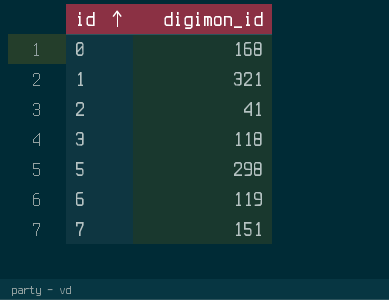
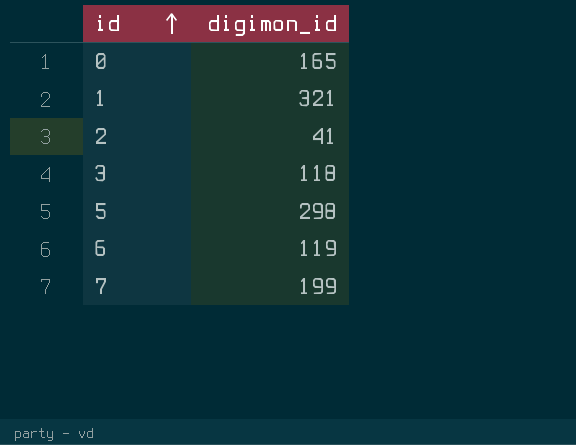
0 | digimon_id: 168 -> 165
7 | digimon_id: 151 -> 199

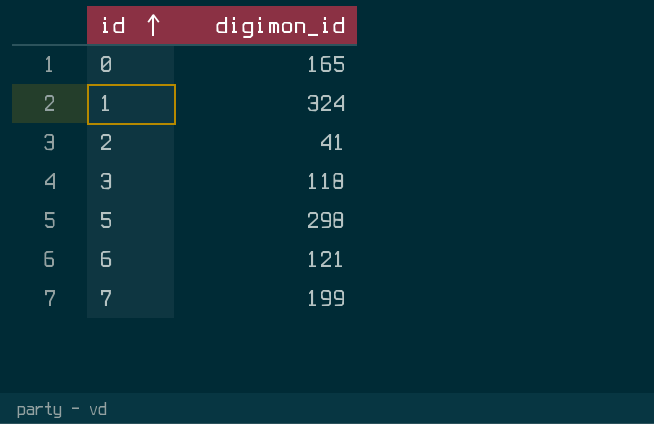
1 | digimon_id: 321 -> 324
6 | digimon_id: 119 -> 121

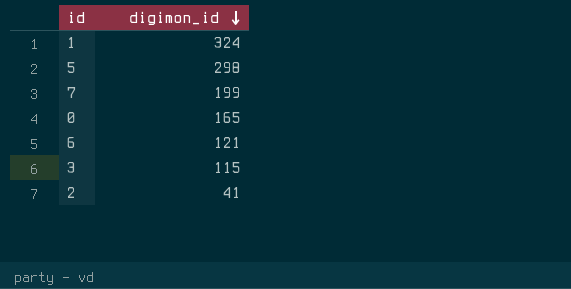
row order: id ascending -> digimon_id descending
3 | digimon_id: 118 -> 115

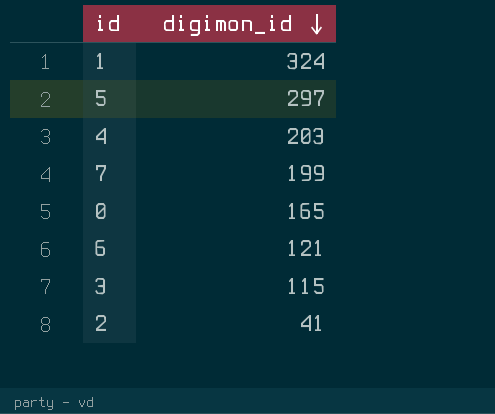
5 | digimon_id: 298 -> 297
row 4: none -> 203

